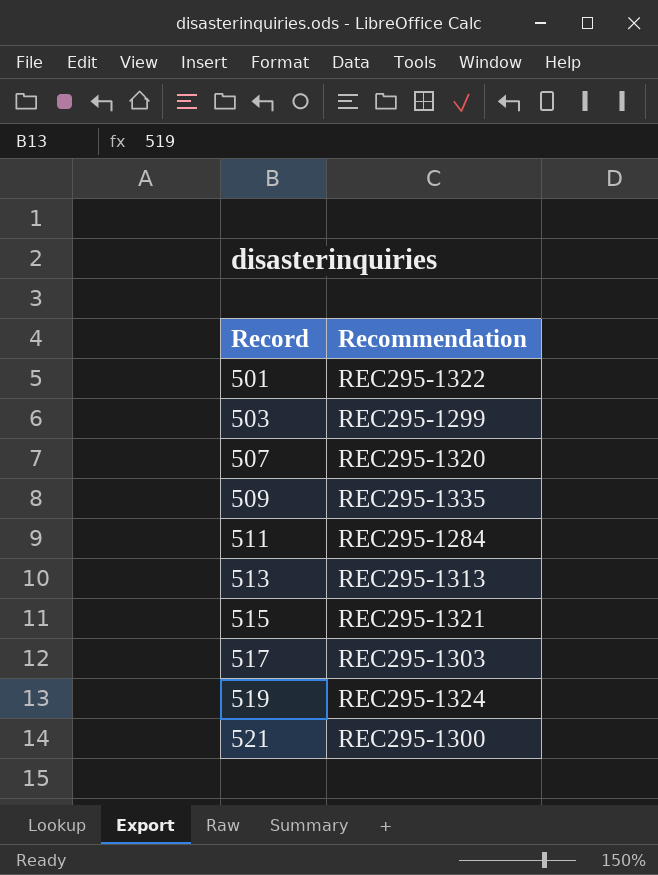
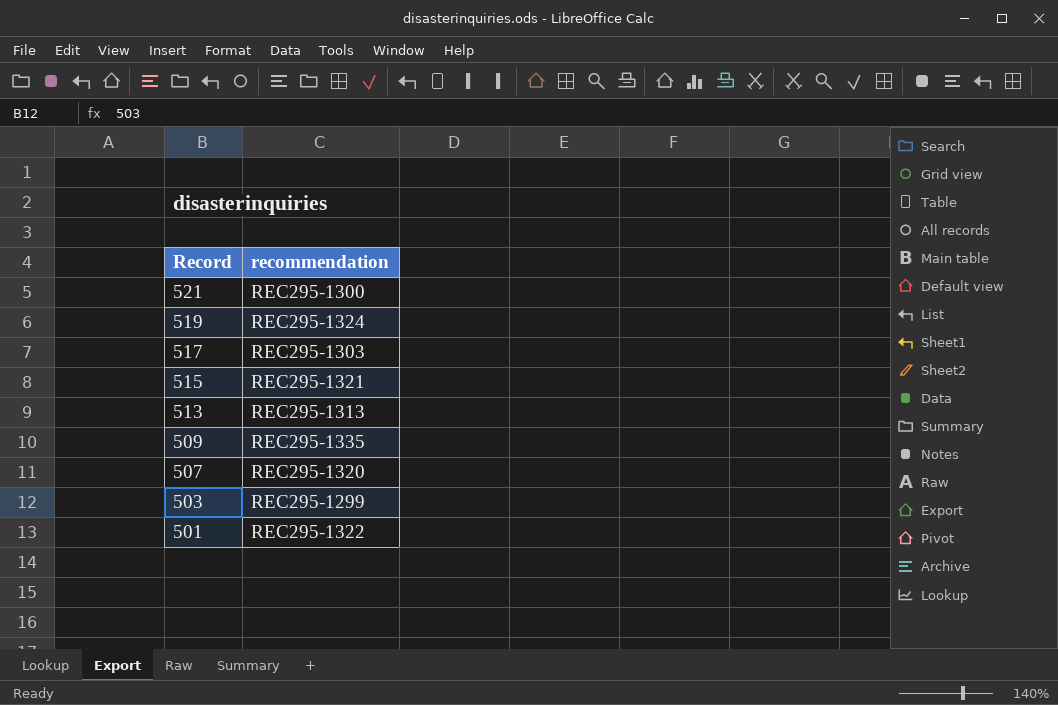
row order: Record ascending -> Record descending
column name: Recommendation -> recommendation
row 511: REC295-1284 -> none

